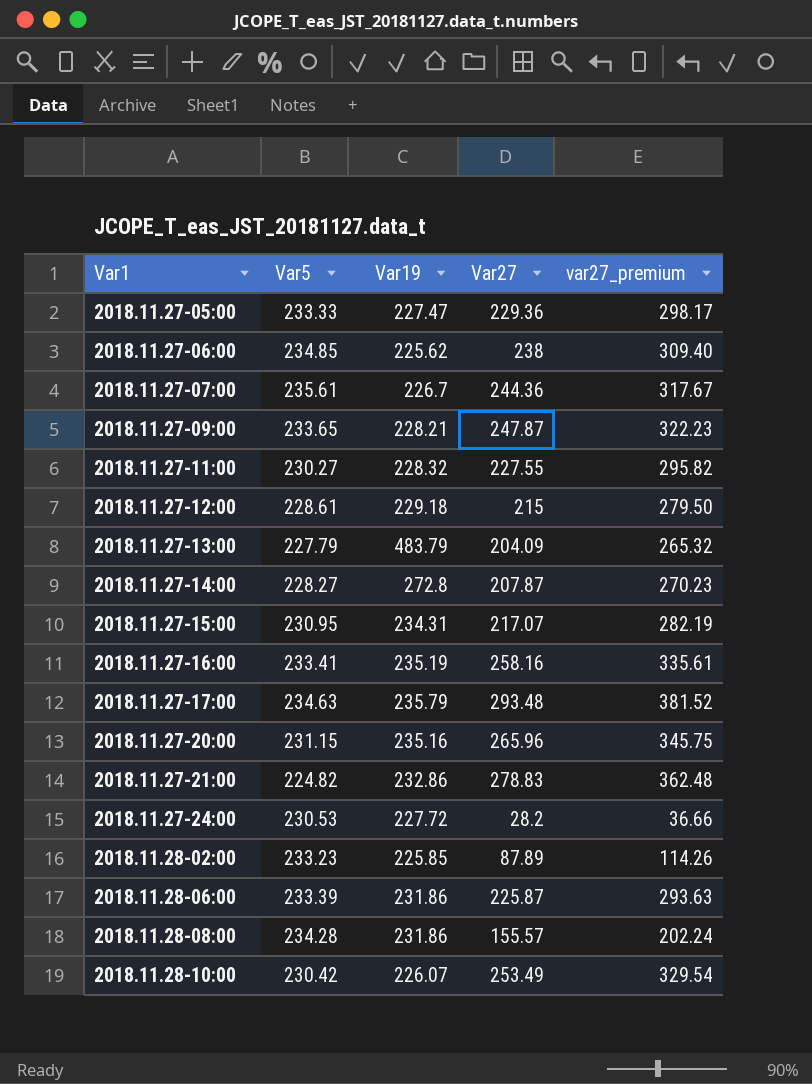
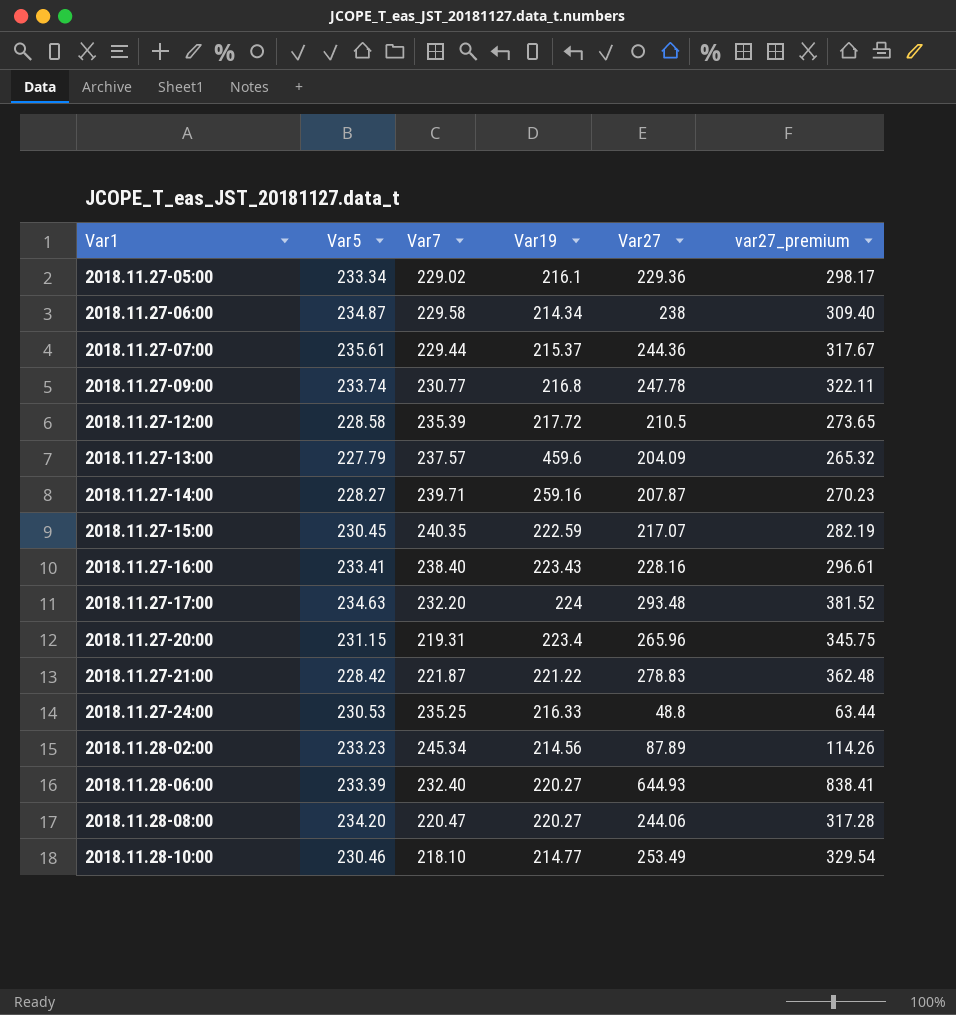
column Var7 | position: none -> 3
row 2018.11.27-11:00: 230.27 | 228.32 | 227.55 | 295.82 -> none
2018.11.27-05:00 | Var5: 233.33 -> 233.34
2018.11.27-05:00 | Var19: 227.47 -> 216.1
2018.11.27-06:00 | Var5: 234.85 -> 234.87
2018.11.27-06:00 | Var19: 225.62 -> 214.34
2018.11.27-07:00 | Var19: 226.7 -> 215.37
2018.11.27-09:00 | Var5: 233.65 -> 233.74
2018.11.27-09:00 | Var19: 228.21 -> 216.8
2018.11.27-09:00 | Var27: 247.87 -> 247.78
2018.11.27-09:00 | var27_premium: 322.23 -> 322.11
2018.11.27-12:00 | Var5: 228.61 -> 228.58
2018.11.27-12:00 | Var19: 229.18 -> 217.72
2018.11.27-12:00 | Var27: 215 -> 210.5
2018.11.27-12:00 | var27_premium: 279.50 -> 273.65
2018.11.27-13:00 | Var19: 483.79 -> 459.6
2018.11.27-14:00 | Var19: 272.8 -> 259.16
2018.11.27-15:00 | Var5: 230.95 -> 230.45
2018.11.27-15:00 | Var19: 234.31 -> 222.59
2018.11.27-16:00 | Var19: 235.19 -> 223.43
2018.11.27-16:00 | Var27: 258.16 -> 228.16
2018.11.27-16:00 | var27_premium: 335.61 -> 296.61
2018.11.27-17:00 | Var19: 235.79 -> 224
2018.11.27-20:00 | Var19: 235.16 -> 223.4
2018.11.27-21:00 | Var5: 224.82 -> 228.42
2018.11.27-21:00 | Var19: 232.86 -> 221.22
2018.11.27-24:00 | Var19: 227.72 -> 216.33
2018.11.27-24:00 | Var27: 28.2 -> 48.8
2018.11.27-24:00 | var27_premium: 36.66 -> 63.44
2018.11.28-02:00 | Var19: 225.85 -> 214.56
2018.11.28-06:00 | Var19: 231.86 -> 220.27
2018.11.28-06:00 | Var27: 225.87 -> 644.93
2018.11.28-06:00 | var27_premium: 293.63 -> 838.41
2018.11.28-08:00 | Var5: 234.28 -> 234.20
2018.11.28-08:00 | Var19: 231.86 -> 220.27
2018.11.28-08:00 | Var27: 155.57 -> 244.06
2018.11.28-08:00 | var27_premium: 202.24 -> 317.28
2018.11.28-10:00 | Var5: 230.42 -> 230.46
2018.11.28-10:00 | Var19: 226.07 -> 214.77

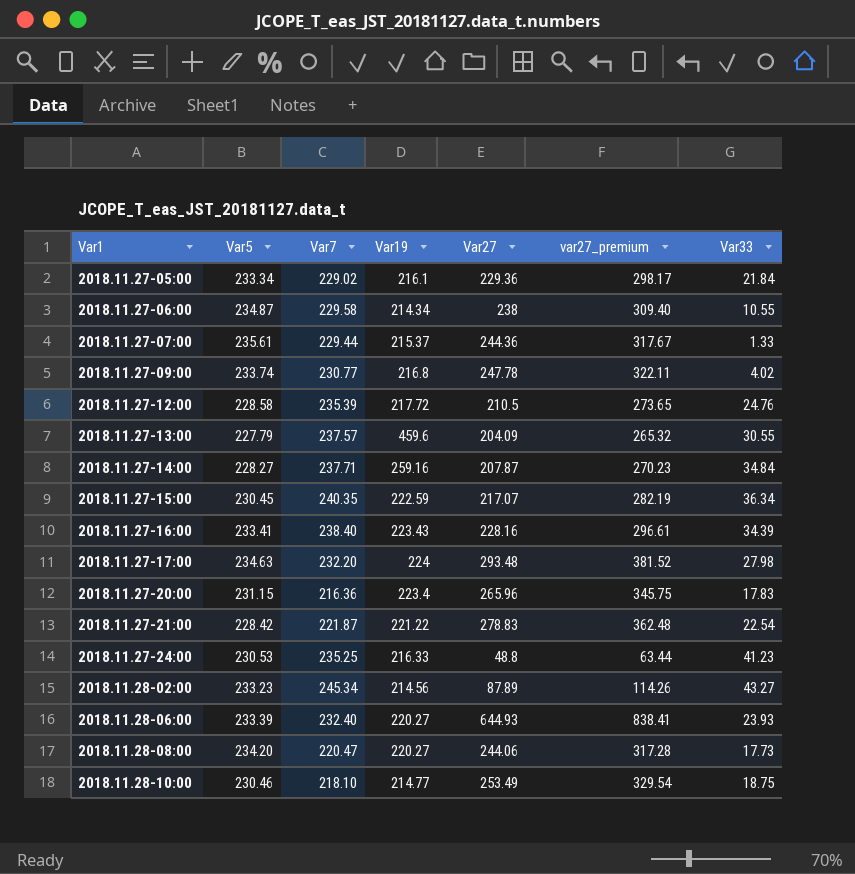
column Var33 | position: none -> 7
2018.11.27-14:00 | Var7: 239.71 -> 237.71
2018.11.27-20:00 | Var7: 219.31 -> 216.36

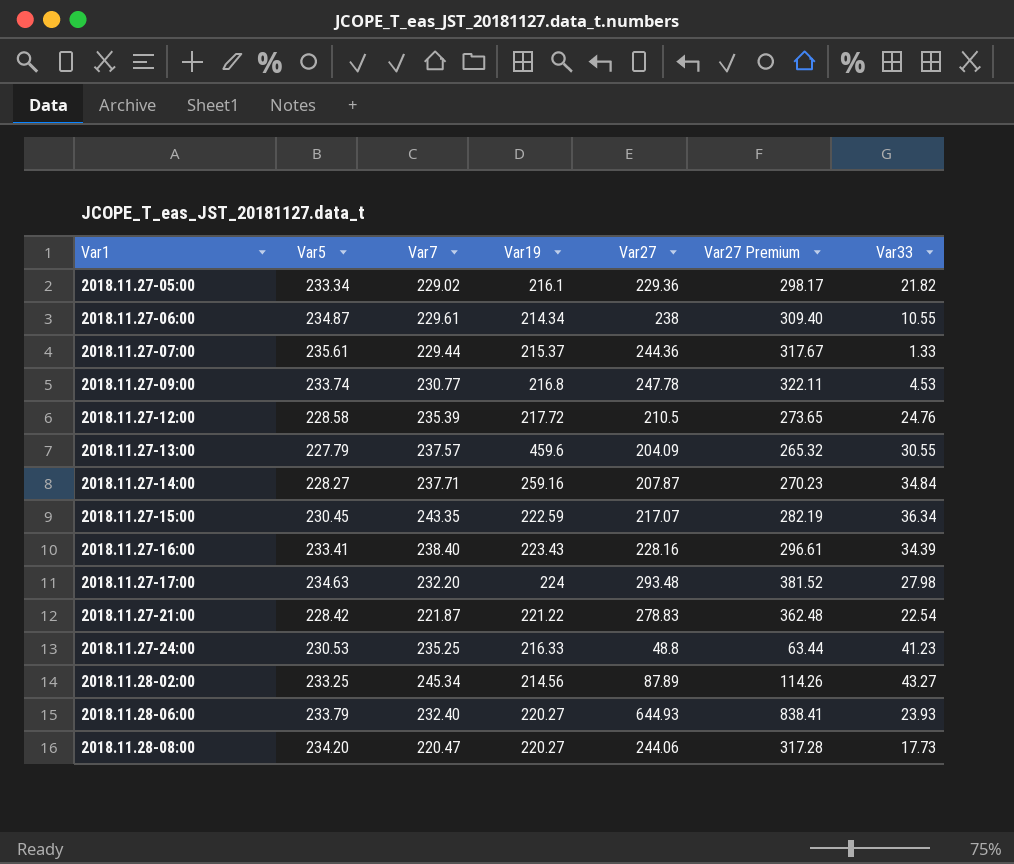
column name: var27_premium -> Var27 Premium
row 2018.11.27-20:00: 231.15 | 216.36 | 223.4 | 265.96 | 345.75 | 17.83 -> none
row 2018.11.28-10:00: 230.46 | 218.10 | 214.77 | 253.49 | 329.54 | 18.75 -> none
2018.11.27-05:00 | Var33: 21.84 -> 21.82
2018.11.27-06:00 | Var7: 229.58 -> 229.61
2018.11.27-09:00 | Var33: 4.02 -> 4.53
2018.11.27-15:00 | Var7: 240.35 -> 243.35
2018.11.28-02:00 | Var5: 233.23 -> 233.25
2018.11.28-06:00 | Var5: 233.39 -> 233.79

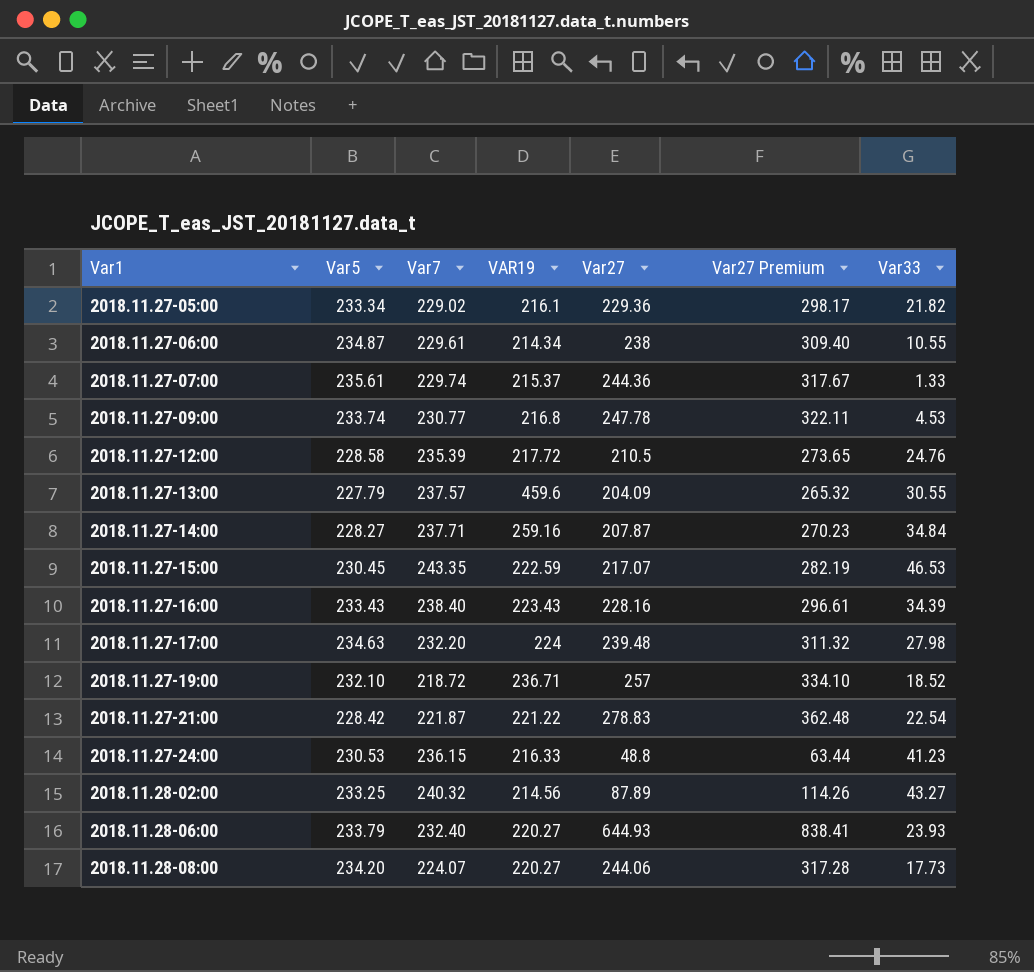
column name: Var19 -> VAR19
2018.11.27-07:00 | Var7: 229.44 -> 229.74
2018.11.27-15:00 | Var33: 36.34 -> 46.53
2018.11.27-16:00 | Var5: 233.41 -> 233.43
2018.11.27-17:00 | Var27: 293.48 -> 239.48
2018.11.27-17:00 | Var27 Premium: 381.52 -> 311.32
row 2018.11.27-19:00: none -> 232.10 | 218.72 | 236.71 | 257 | 334.10 | 18.52
2018.11.27-24:00 | Var7: 235.25 -> 236.15
2018.11.28-02:00 | Var7: 245.34 -> 240.32
2018.11.28-08:00 | Var7: 220.47 -> 224.07

